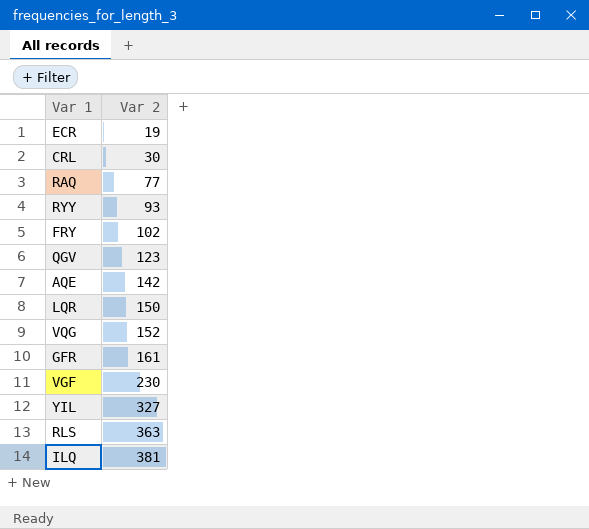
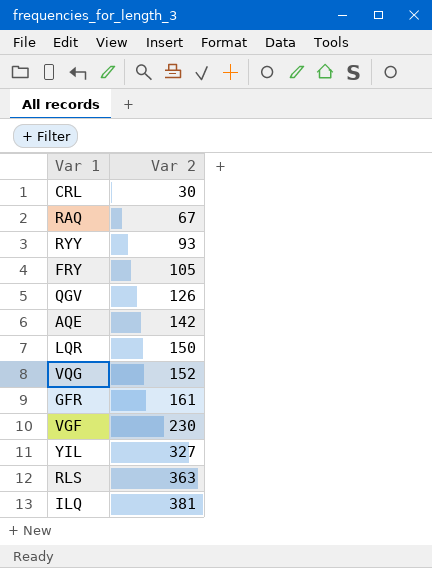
row ECR: 19 -> none
RAQ | Var 2: 77 -> 67
FRY | Var 2: 102 -> 105
QGV | Var 2: 123 -> 126

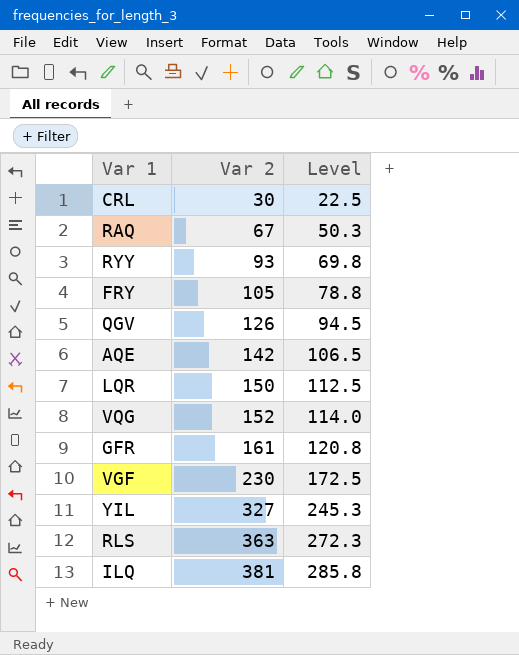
column Level | formula: none -> [Var 2] * 0.75

